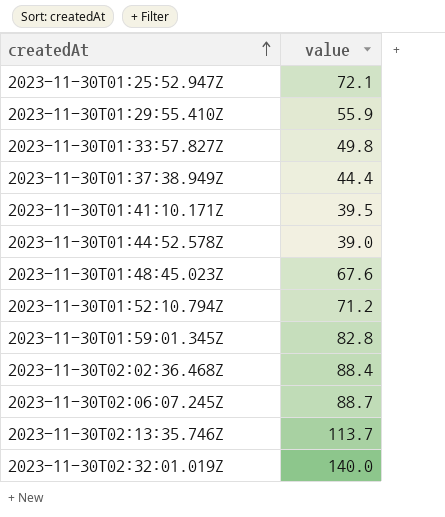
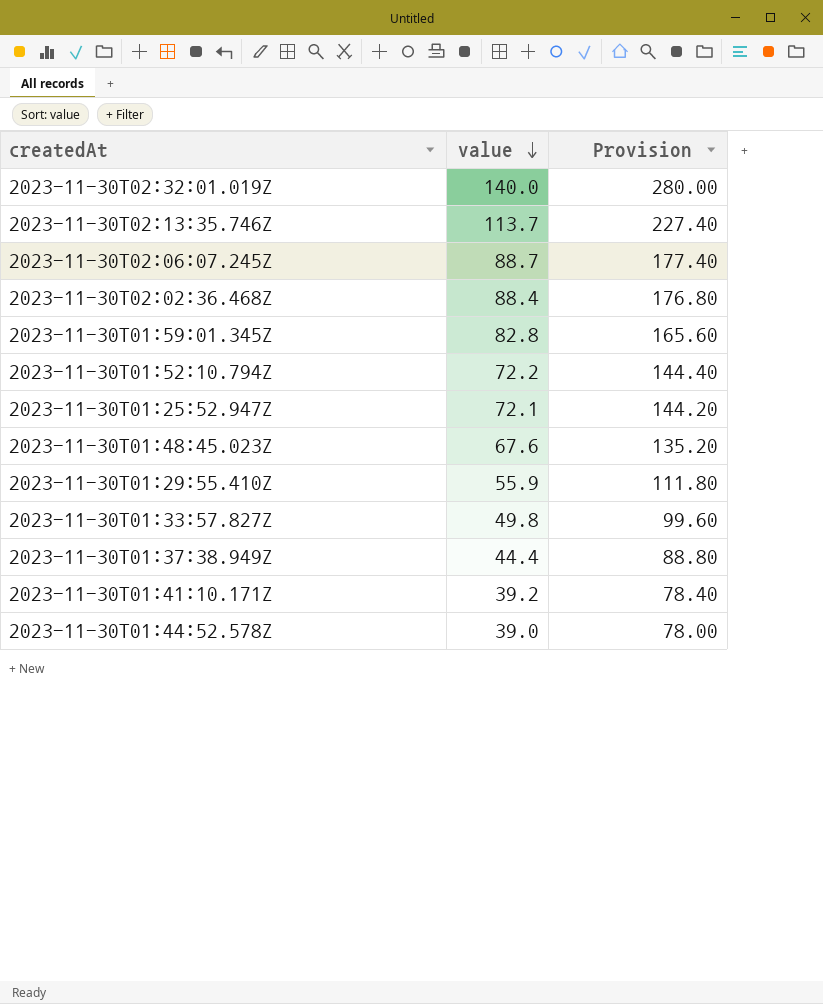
row order: createdAt ascending -> value descending
column Provision | formula: none -> [value] * 2
2023-11-30T01:52:10.794Z | value: 71.2 -> 72.2
2023-11-30T01:41:10.171Z | value: 39.5 -> 39.2

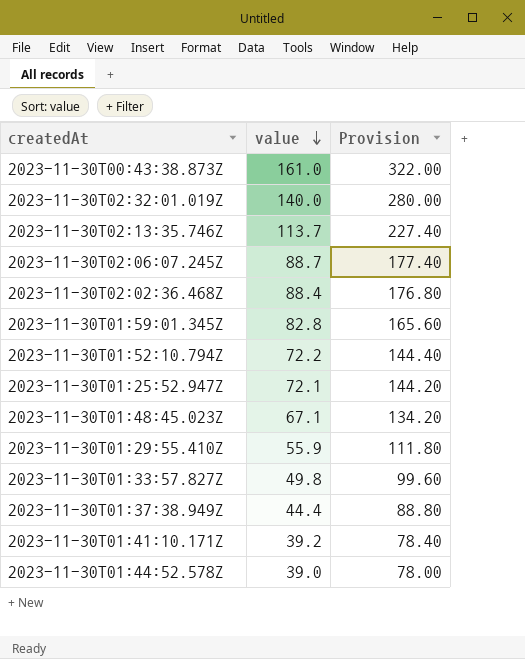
row 2023-11-30T00:43:38.873Z: none -> 161.0 | 322.00
2023-11-30T01:48:45.023Z | value: 67.6 -> 67.1
2023-11-30T01:48:45.023Z | Provision: 135.20 -> 134.20

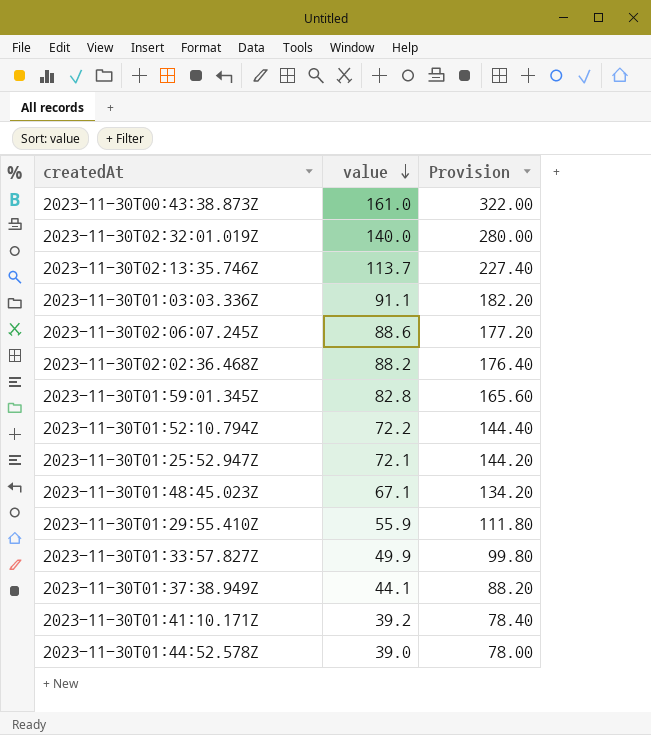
row 2023-11-30T01:03:03.336Z: none -> 91.1 | 182.20
2023-11-30T02:06:07.245Z | value: 88.7 -> 88.6
2023-11-30T02:06:07.245Z | Provision: 177.40 -> 177.20
2023-11-30T02:02:36.468Z | value: 88.4 -> 88.2
2023-11-30T02:02:36.468Z | Provision: 176.80 -> 176.40
2023-11-30T01:33:57.827Z | value: 49.8 -> 49.9
2023-11-30T01:33:57.827Z | Provision: 99.60 -> 99.80
2023-11-30T01:37:38.949Z | value: 44.4 -> 44.1
2023-11-30T01:37:38.949Z | Provision: 88.80 -> 88.20

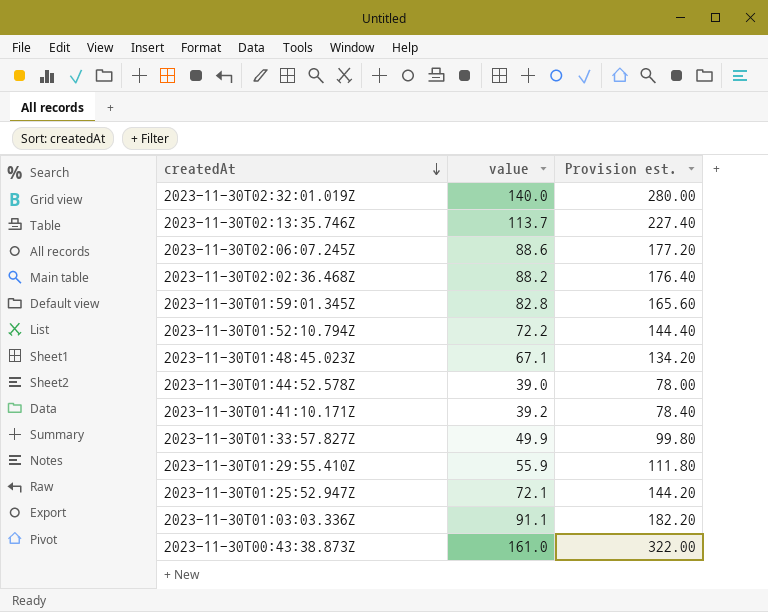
row order: value descending -> createdAt descending
column name: Provision -> Provision est.
row 2023-11-30T01:37:38.949Z: 44.1 | 88.20 -> none

